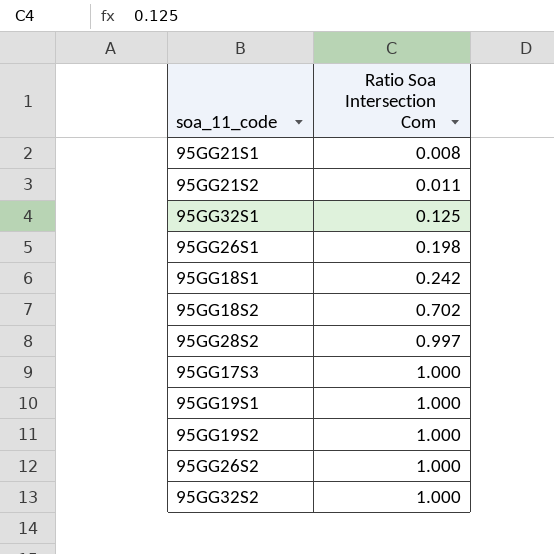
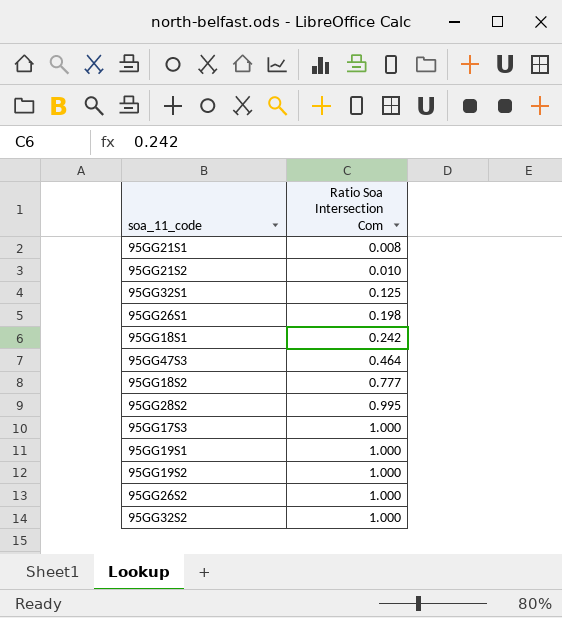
95GG21S2 | Ratio Soa Intersection Com: 0.011 -> 0.010
row 95GG47S3: none -> 0.464
95GG18S2 | Ratio Soa Intersection Com: 0.702 -> 0.777
95GG28S2 | Ratio Soa Intersection Com: 0.997 -> 0.995

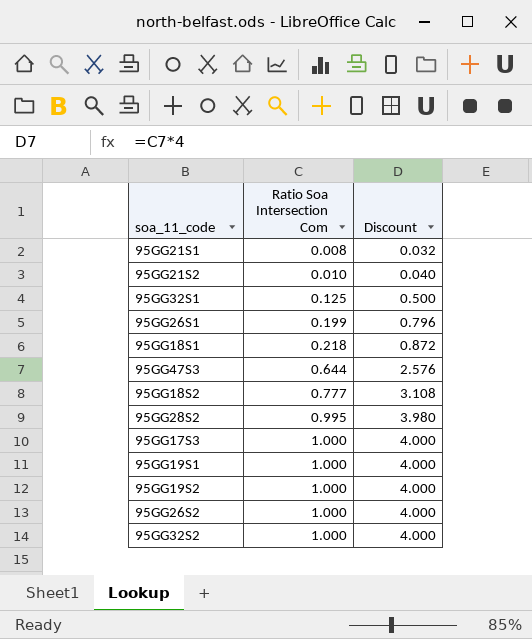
column Discount | formula: none -> [Ratio Soa Intersection Com] * 4
95GG26S1 | Ratio Soa Intersection Com: 0.198 -> 0.199
95GG18S1 | Ratio Soa Intersection Com: 0.242 -> 0.218
95GG47S3 | Ratio Soa Intersection Com: 0.464 -> 0.644

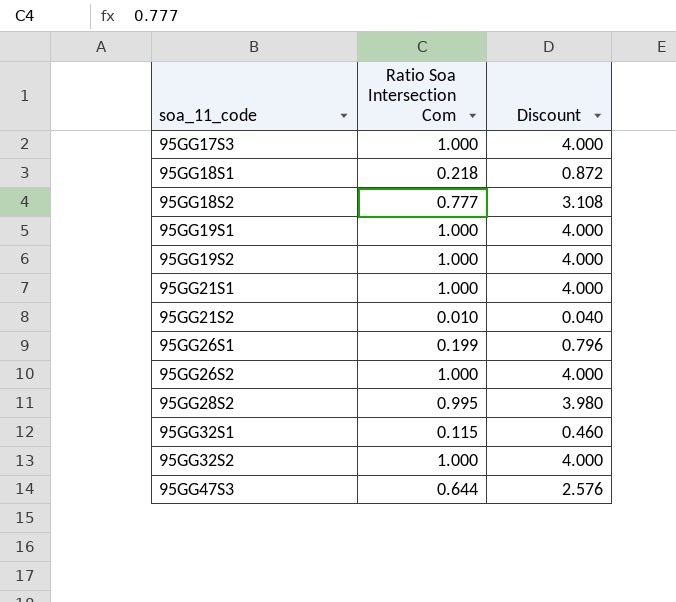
row order: Ratio Soa Intersection Com ascending -> soa_11_code ascending
95GG21S1 | Ratio Soa Intersection Com: 0.008 -> 1.000
95GG21S1 | Discount: 0.032 -> 4.000
95GG32S1 | Ratio Soa Intersection Com: 0.125 -> 0.115
95GG32S1 | Discount: 0.500 -> 0.460

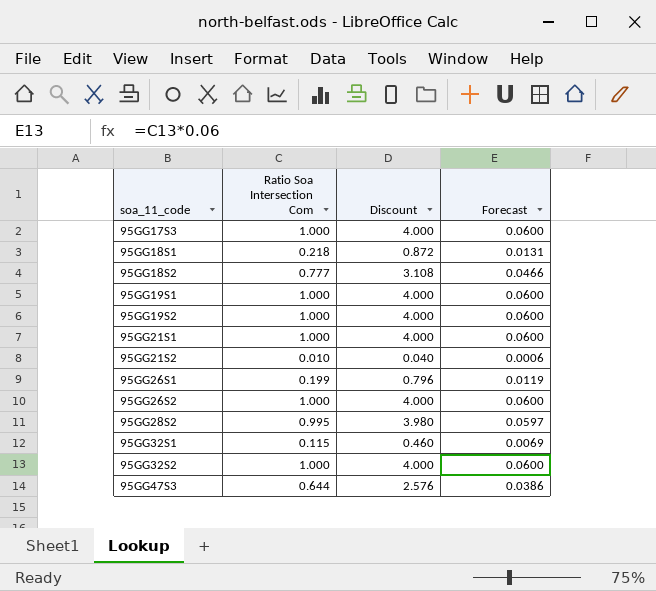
column Forecast | formula: none -> [Ratio Soa Intersection Com] * 0.06

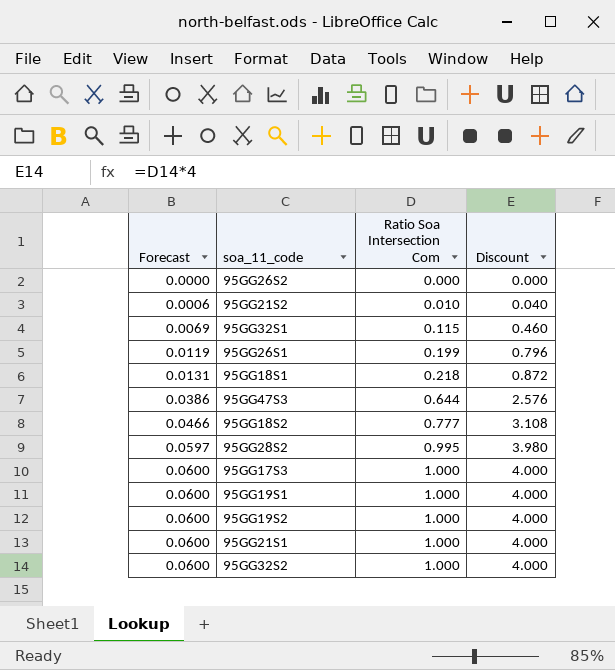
row order: soa_11_code ascending -> Forecast ascending
column Forecast | position: 4 -> 1
95GG26S2 | Forecast: 0.0600 -> 0.0000
95GG26S2 | Ratio Soa Intersection Com: 1.000 -> 0.000
95GG26S2 | Discount: 4.000 -> 0.000

